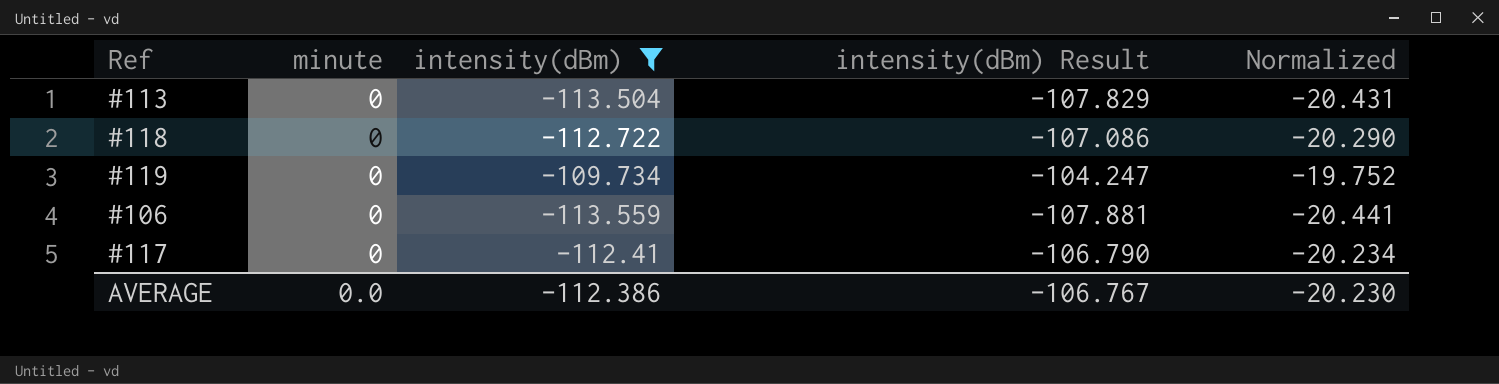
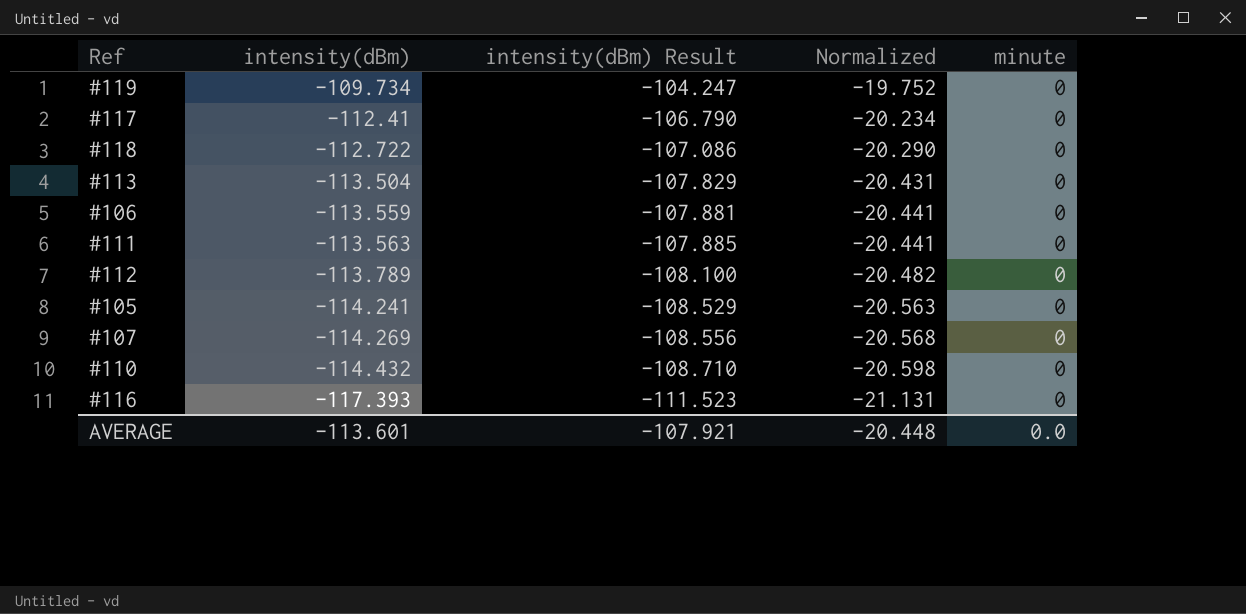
filter: intensity(dBm) >= -113.559 -> none
row order: none -> intensity(dBm) descending
column minute | position: 2 -> 5
AVERAGE | intensity(dBm): -112.386 -> -113.601
AVERAGE | intensity(dBm) Result: -106.767 -> -107.921
AVERAGE | Normalized: -20.230 -> -20.448

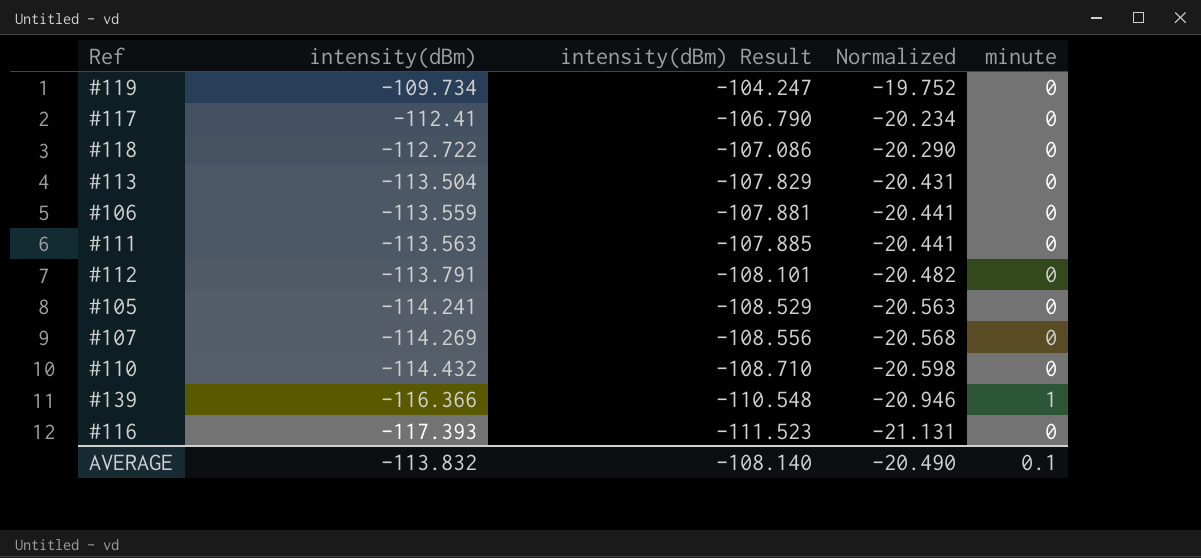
#112 | intensity(dBm): -113.789 -> -113.791
#112 | intensity(dBm) Result: -108.100 -> -108.101
row #139: none -> -116.366 | -110.548 | -20.946 | 1
AVERAGE | intensity(dBm): -113.601 -> -113.832
AVERAGE | intensity(dBm) Result: -107.921 -> -108.140
AVERAGE | Normalized: -20.448 -> -20.490
AVERAGE | minute: 0.0 -> 0.1

